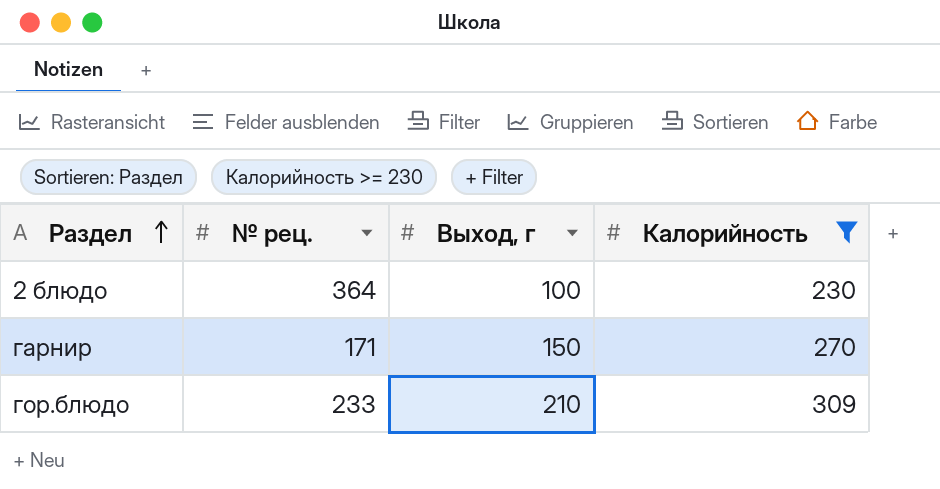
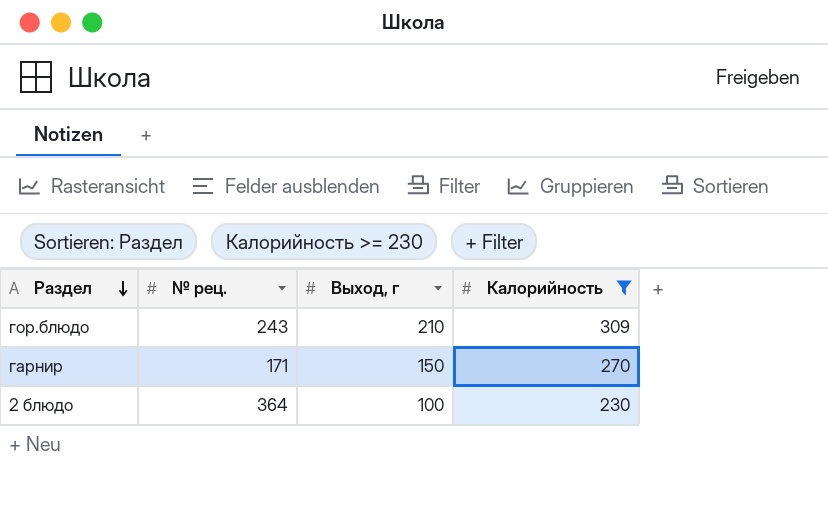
row order: Раздел ascending -> Раздел descending
гор.блюдо | № рец.: 233 -> 243

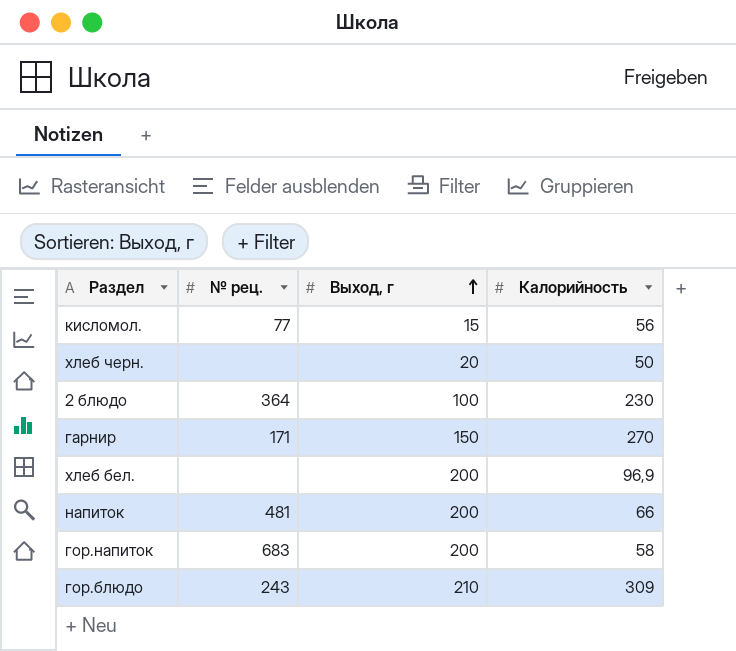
filter: Калорийность >= 230 -> none
row order: Раздел descending -> Выход, г ascending

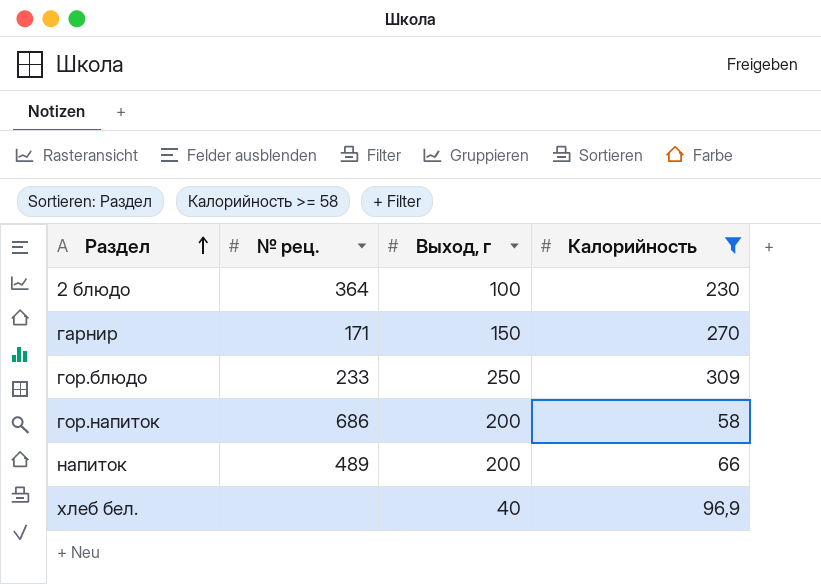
filter: none -> Калорийность >= 58
row order: Выход, г ascending -> Раздел ascending
гор.блюдо | № рец.: 243 -> 233
гор.блюдо | Выход, г: 210 -> 250
гор.напиток | № рец.: 683 -> 686
напиток | № рец.: 481 -> 489
хлеб бел. | Выход, г: 200 -> 40

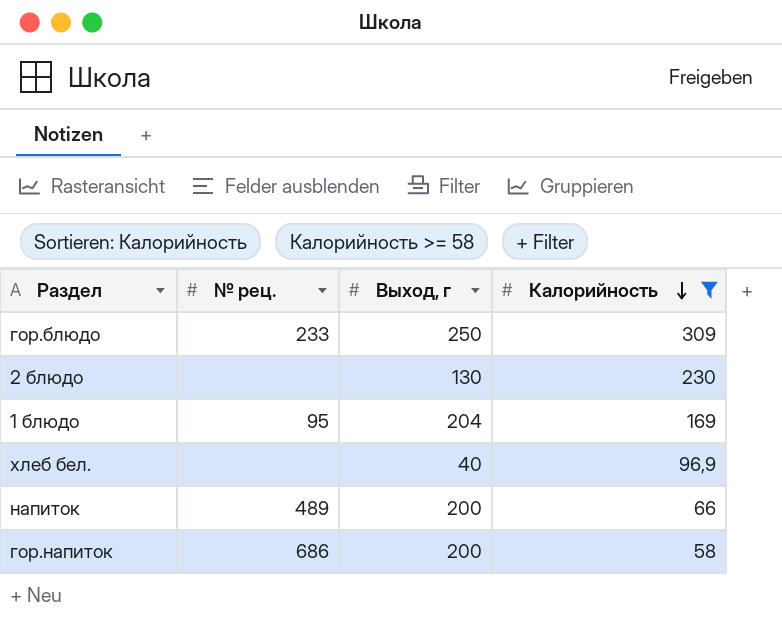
row order: Раздел ascending -> Калорийность descending
row гарнир: 171 | 150 | 270 -> none
2 блюдо | № рец.: 364 -> none
2 блюдо | Выход, г: 100 -> 130
row 1 блюдо: none -> 95 | 204 | 169

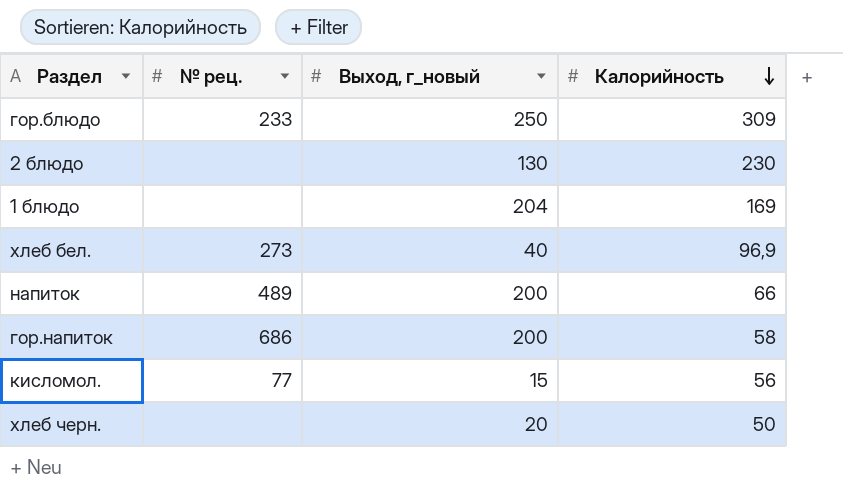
filter: Калорийность >= 58 -> none
column name: Выход, г -> Выход, г_новый
1 блюдо | № рец.: 95 -> none
хлеб бел. | № рец.: none -> 273

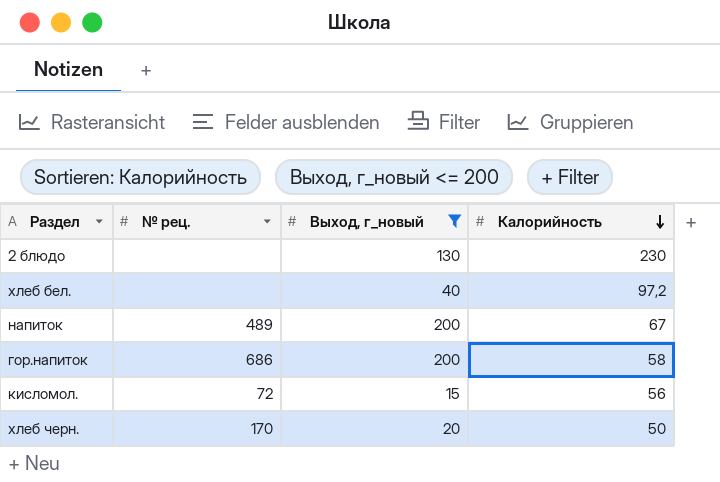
filter: none -> Выход, г_новый <= 200
хлеб бел. | № рец.: 273 -> none
хлеб бел. | Калорийность: 96,9 -> 97,2
напиток | Калорийность: 66 -> 67
кисломол. | № рец.: 77 -> 72
хлеб черн. | № рец.: none -> 170

